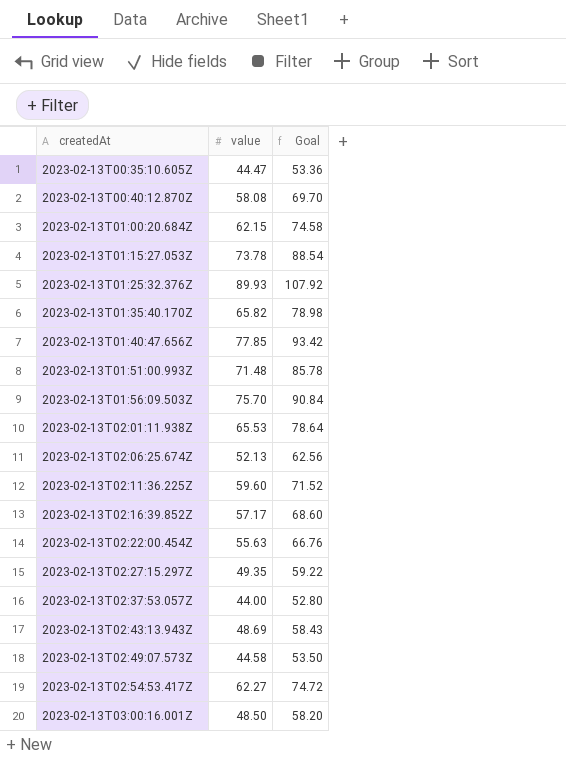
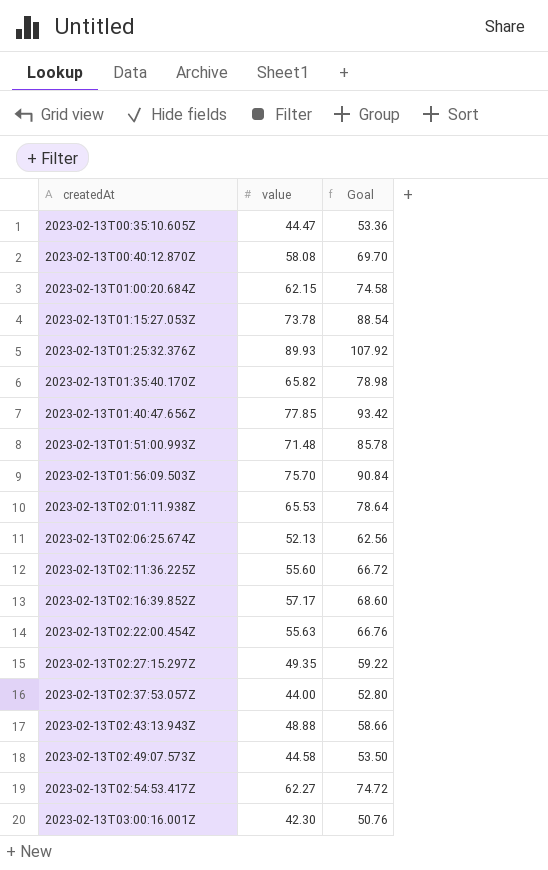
2023-02-13T02:11:36.225Z | value: 59.60 -> 55.60
2023-02-13T02:11:36.225Z | Goal: 71.52 -> 66.72
2023-02-13T02:43:13.943Z | value: 48.69 -> 48.88
2023-02-13T02:43:13.943Z | Goal: 58.43 -> 58.66
2023-02-13T03:00:16.001Z | value: 48.50 -> 42.30
2023-02-13T03:00:16.001Z | Goal: 58.20 -> 50.76

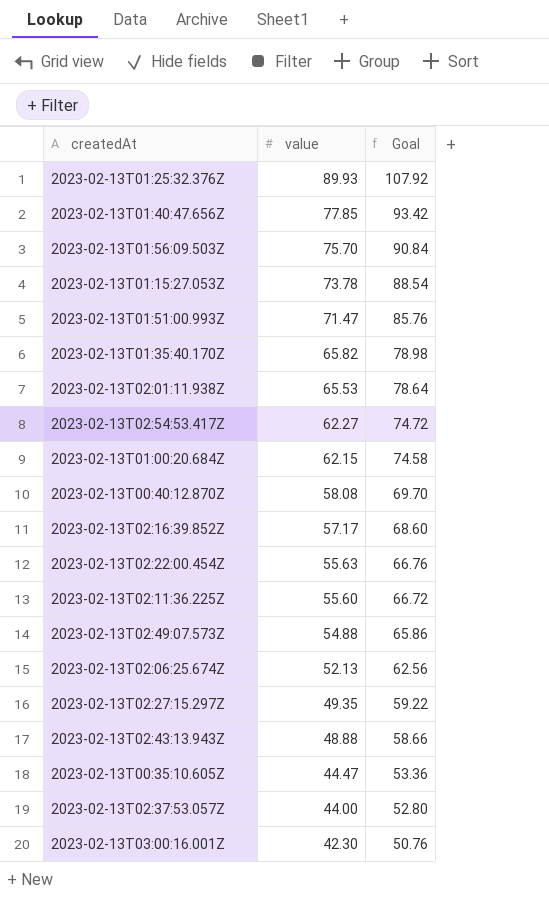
row order: createdAt ascending -> value descending
2023-02-13T01:51:00.993Z | value: 71.48 -> 71.47
2023-02-13T01:51:00.993Z | Goal: 85.78 -> 85.76
2023-02-13T02:49:07.573Z | value: 44.58 -> 54.88
2023-02-13T02:49:07.573Z | Goal: 53.50 -> 65.86

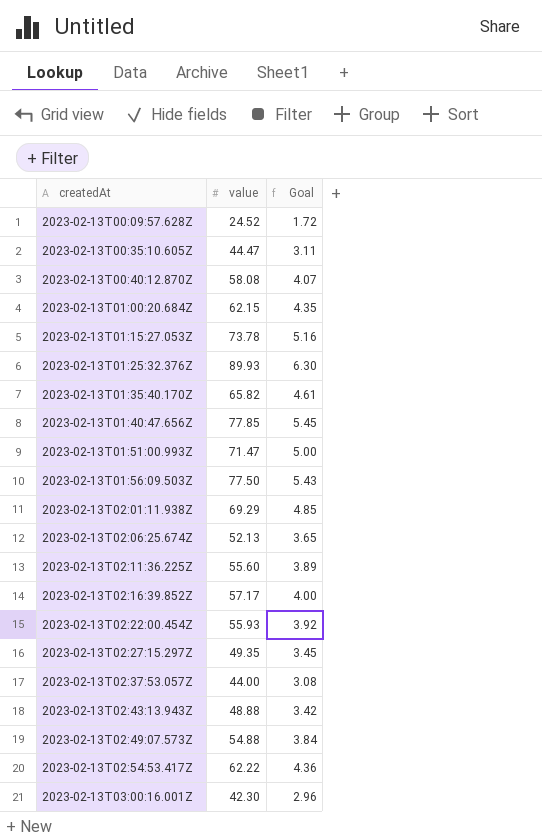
row order: value descending -> createdAt ascending
column Goal | formula: [value] * 1.2 -> [value] * 0.07
row 2023-02-13T00:09:57.628Z: none -> 24.52 | 1.72
2023-02-13T01:56:09.503Z | value: 75.70 -> 77.50
2023-02-13T02:01:11.938Z | value: 65.53 -> 69.29
2023-02-13T02:22:00.454Z | value: 55.63 -> 55.93
2023-02-13T02:54:53.417Z | value: 62.27 -> 62.22

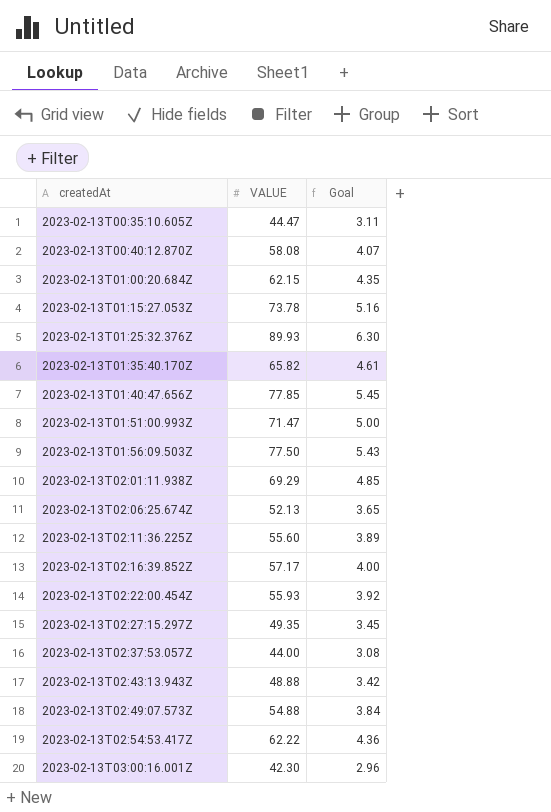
column name: value -> VALUE
row 2023-02-13T00:09:57.628Z: 24.52 | 1.72 -> none

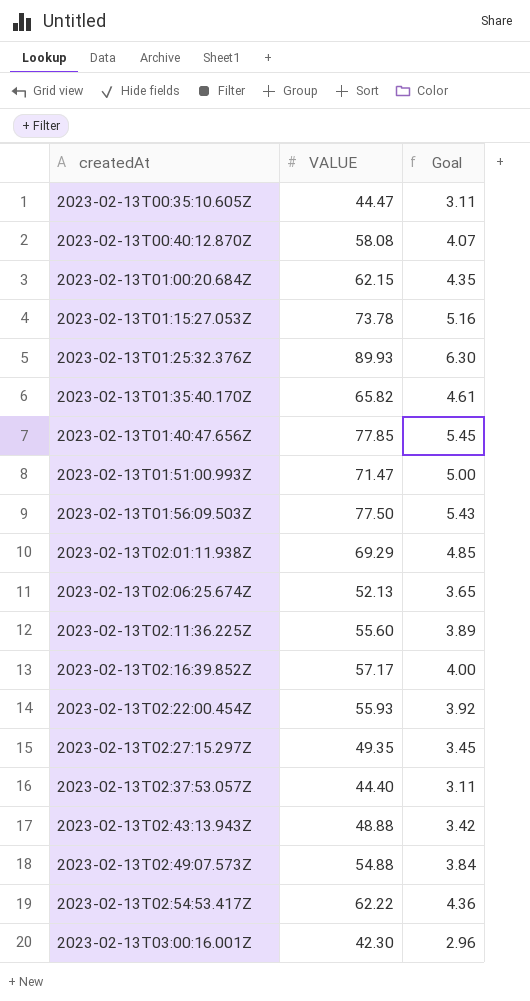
2023-02-13T02:37:53.057Z | VALUE: 44.00 -> 44.40
2023-02-13T02:37:53.057Z | Goal: 3.08 -> 3.11

